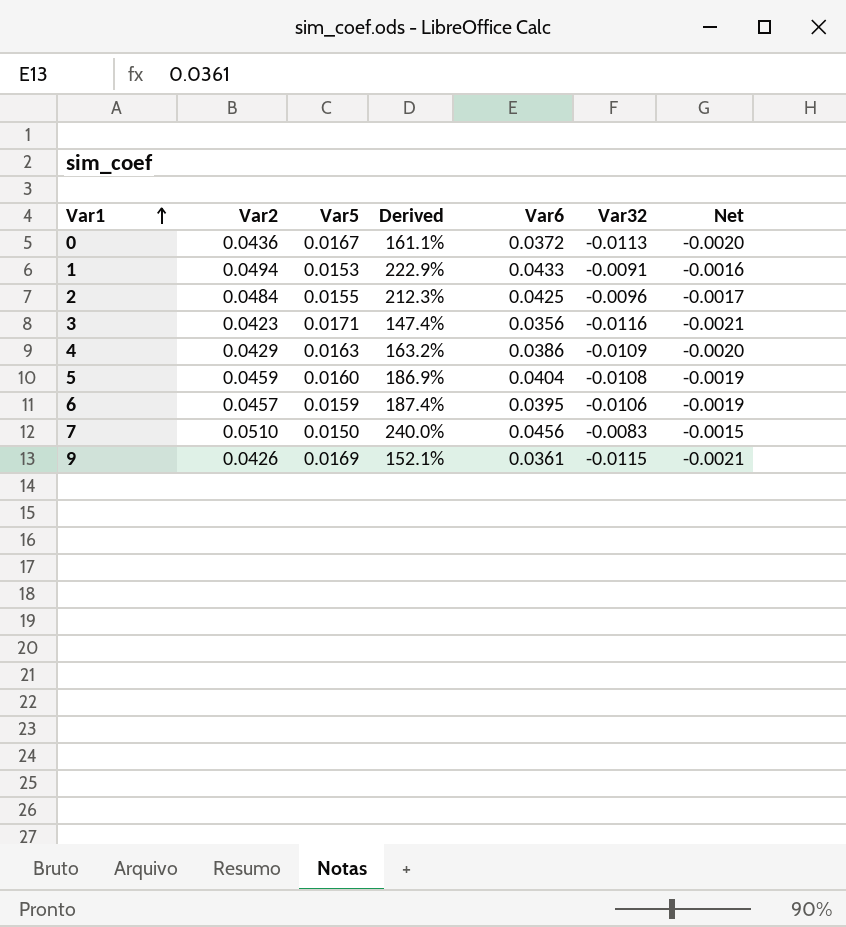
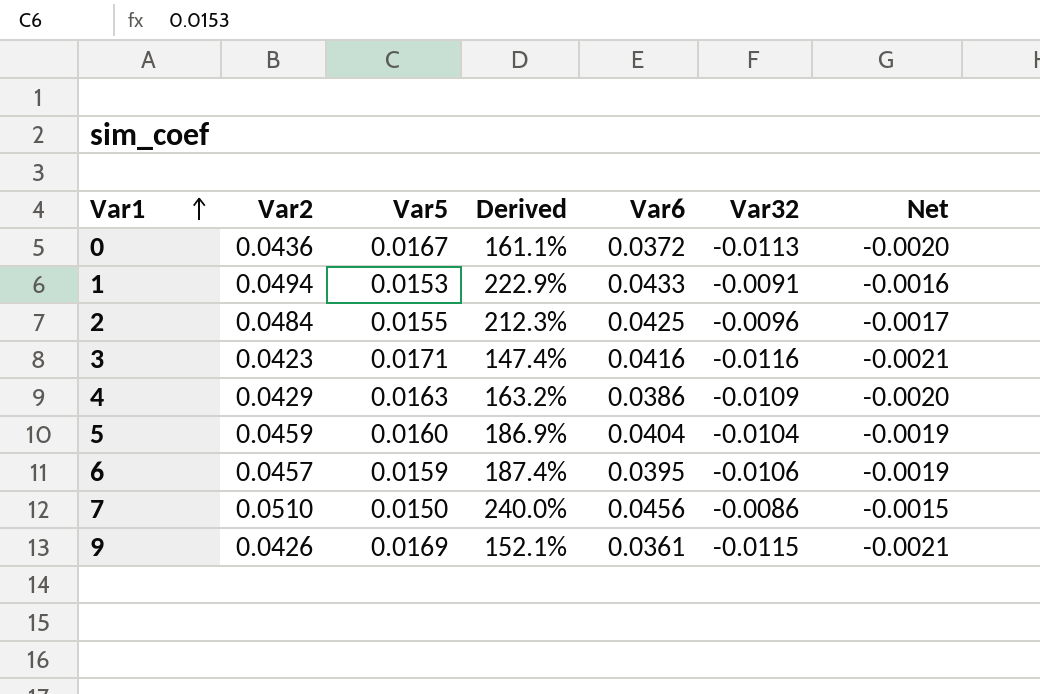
3 | Var6: 0.0356 -> 0.0416
5 | Var32: -0.0108 -> -0.0104
7 | Var32: -0.0083 -> -0.0086

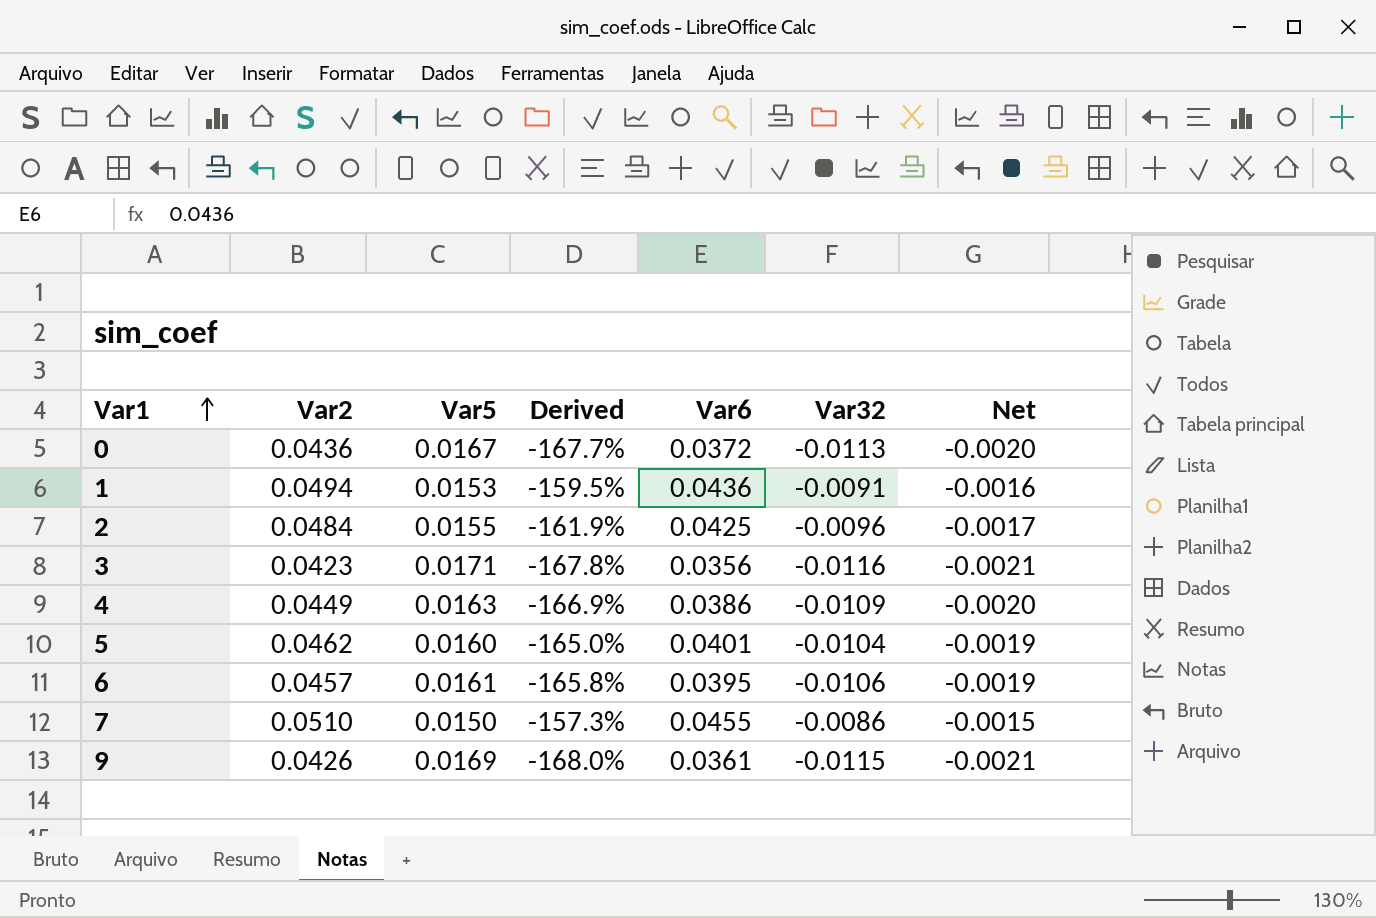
column Derived | formula: ([Var2] - [Var5]) / [Var5] -> ([Var32] - [Var5]) / [Var5]
1 | Var6: 0.0433 -> 0.0436
3 | Var6: 0.0416 -> 0.0356
4 | Var2: 0.0429 -> 0.0449
5 | Var2: 0.0459 -> 0.0462
5 | Var6: 0.0404 -> 0.0401
6 | Var5: 0.0159 -> 0.0161
7 | Var6: 0.0456 -> 0.0455

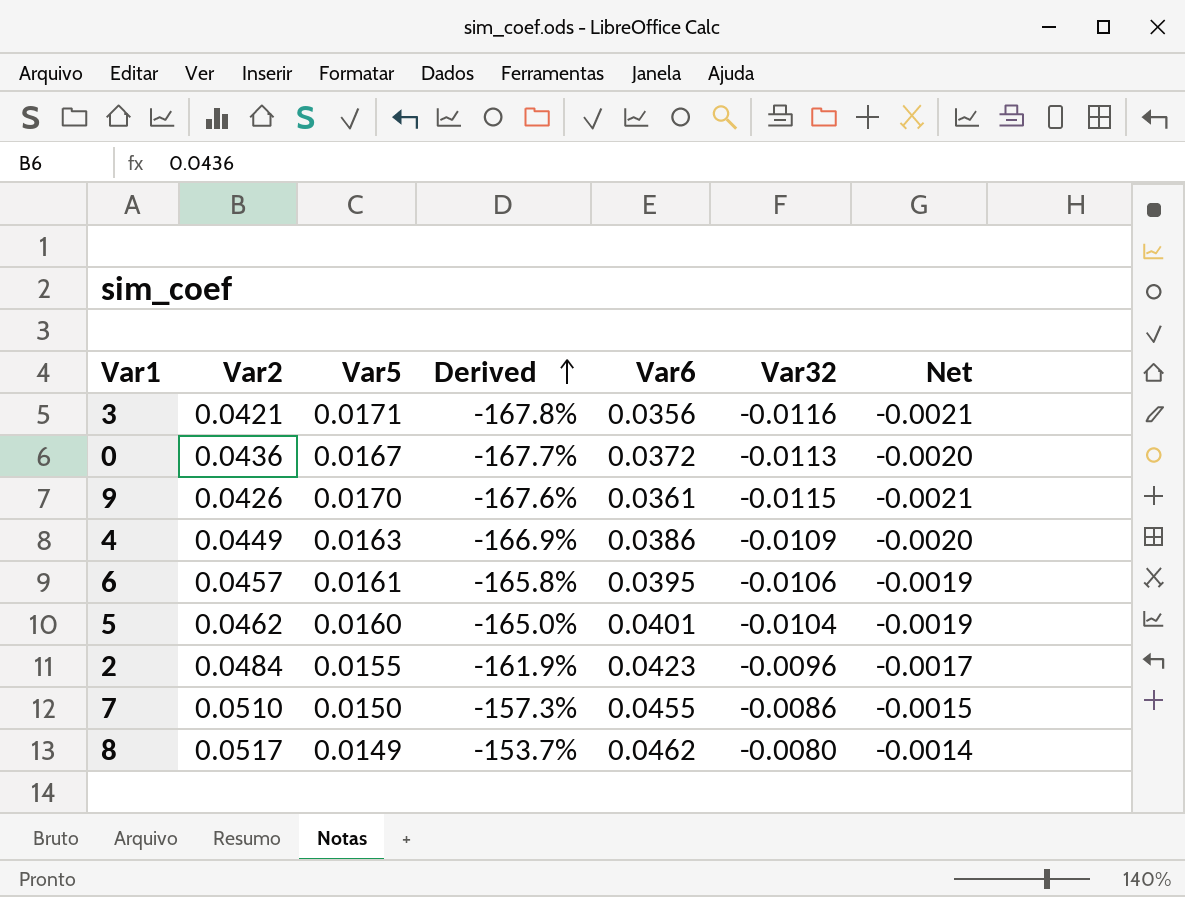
row order: Var1 ascending -> Derived ascending
row 1: 0.0494 | 0.0153 | -159.5% | 0.0436 | -0.0091 | -0.0016 -> none
3 | Var2: 0.0423 -> 0.0421
9 | Var5: 0.0169 -> 0.0170
9 | Derived: -168.0% -> -167.6%
2 | Var6: 0.0425 -> 0.0423
row 8: none -> 0.0517 | 0.0149 | -153.7% | 0.0462 | -0.0080 | -0.0014

